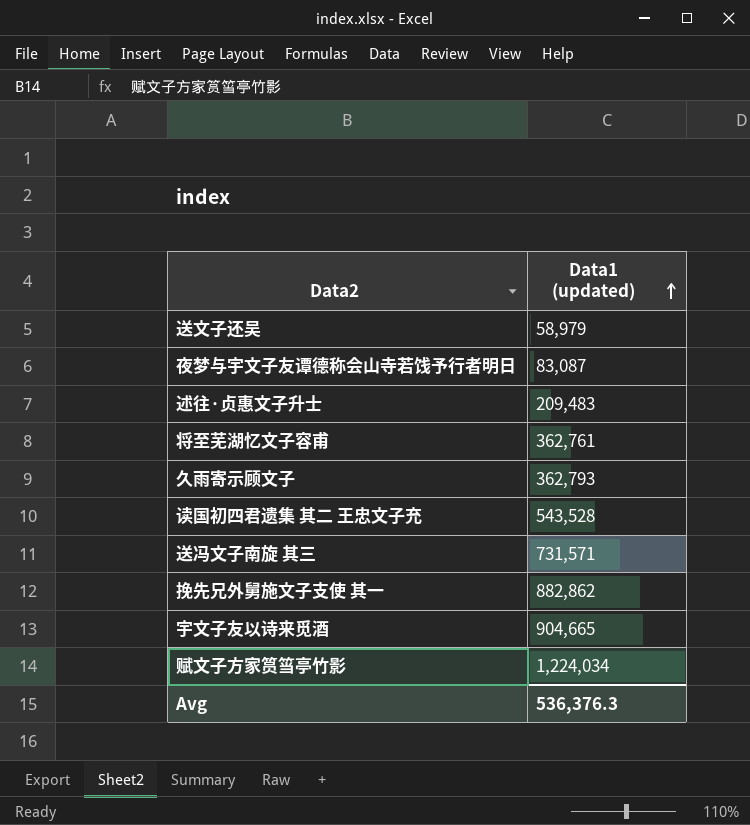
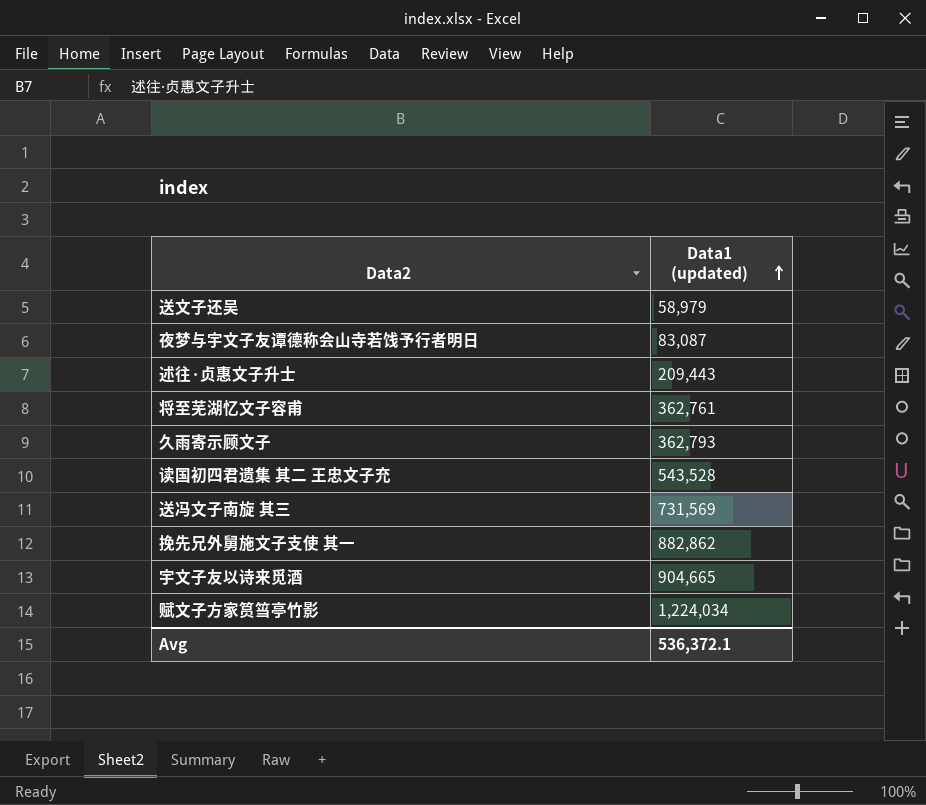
述往·贞惠文子升士 | Data1 (updated): 209,483 -> 209,443
送冯文子南旋 其三 | Data1 (updated): 731,571 -> 731,569
Avg | Data1 (updated): 536,376.3 -> 536,372.1

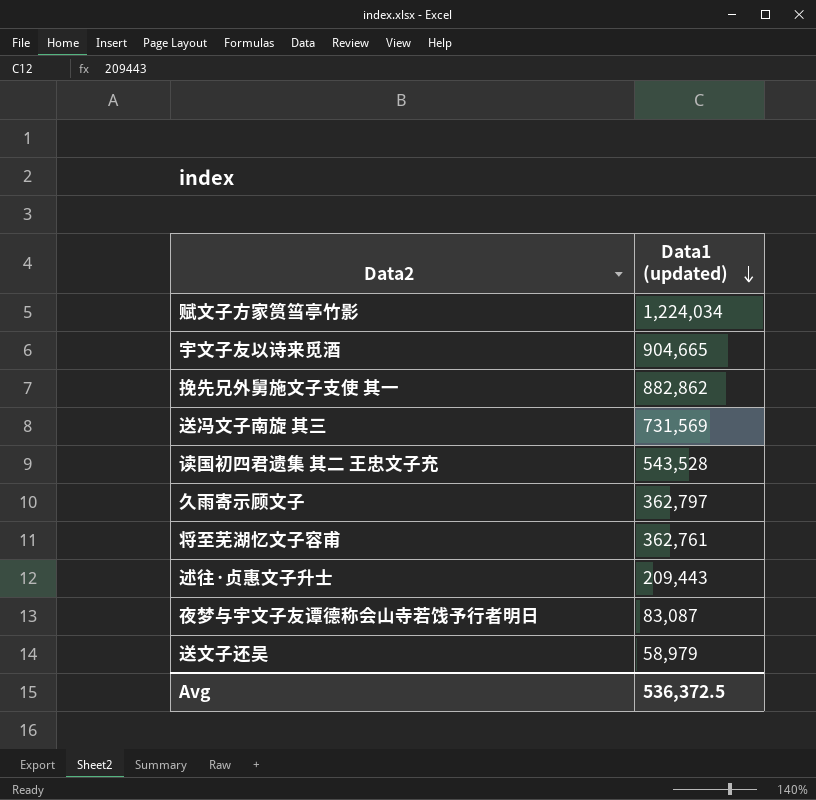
row order: Data1 (updated) ascending -> Data1 (updated) descending
久雨寄示顾文子 | Data1 (updated): 362,793 -> 362,797
Avg | Data1 (updated): 536,372.1 -> 536,372.5

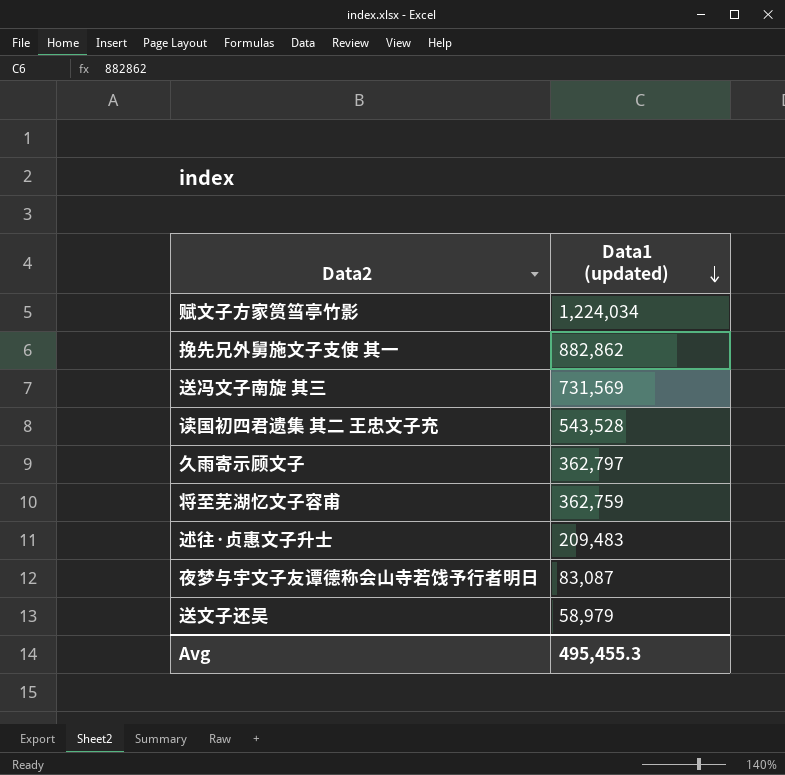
row 宇文子友以诗来觅酒: 904,665 -> none
将至芜湖忆文子容甫 | Data1 (updated): 362,761 -> 362,759
述往·贞惠文子升士 | Data1 (updated): 209,443 -> 209,483
Avg | Data1 (updated): 536,372.5 -> 495,455.3

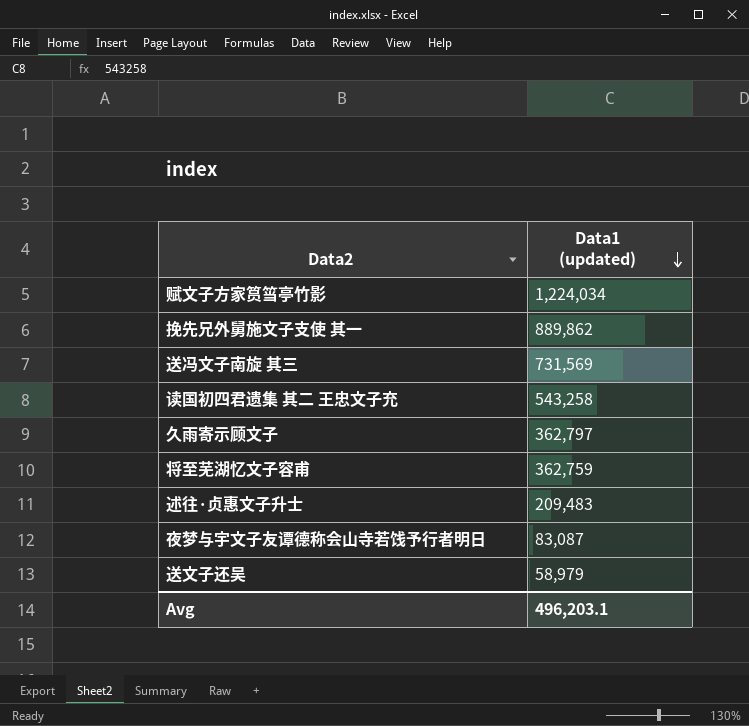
挽先兄外舅施文子支使 其一 | Data1 (updated): 882,862 -> 889,862
读国初四君遗集 其二 王忠文子充 | Data1 (updated): 543,528 -> 543,258
Avg | Data1 (updated): 495,455.3 -> 496,203.1

